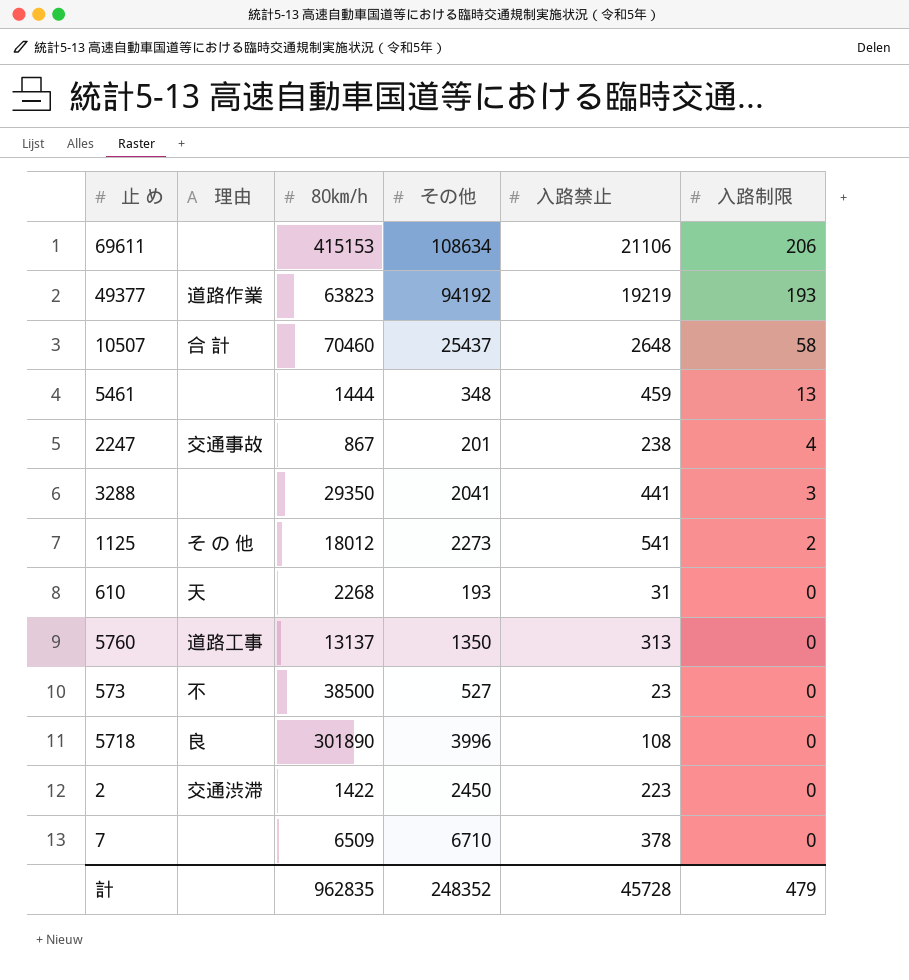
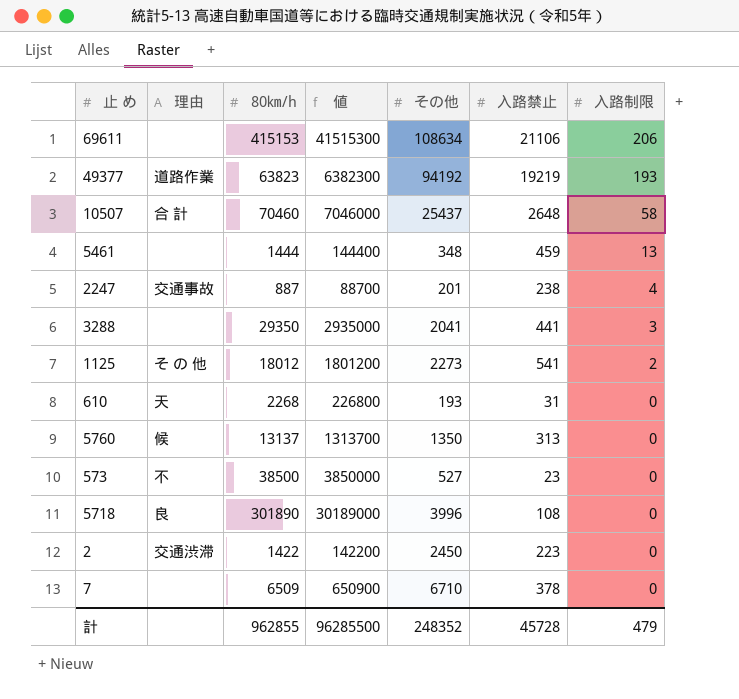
column 値 | formula: none -> [80㎞/h] * 100
2247 | 80㎞/h: 867 -> 887
5760 | 理由: 道路工事 -> 候
計 | 80㎞/h: 962835 -> 962855

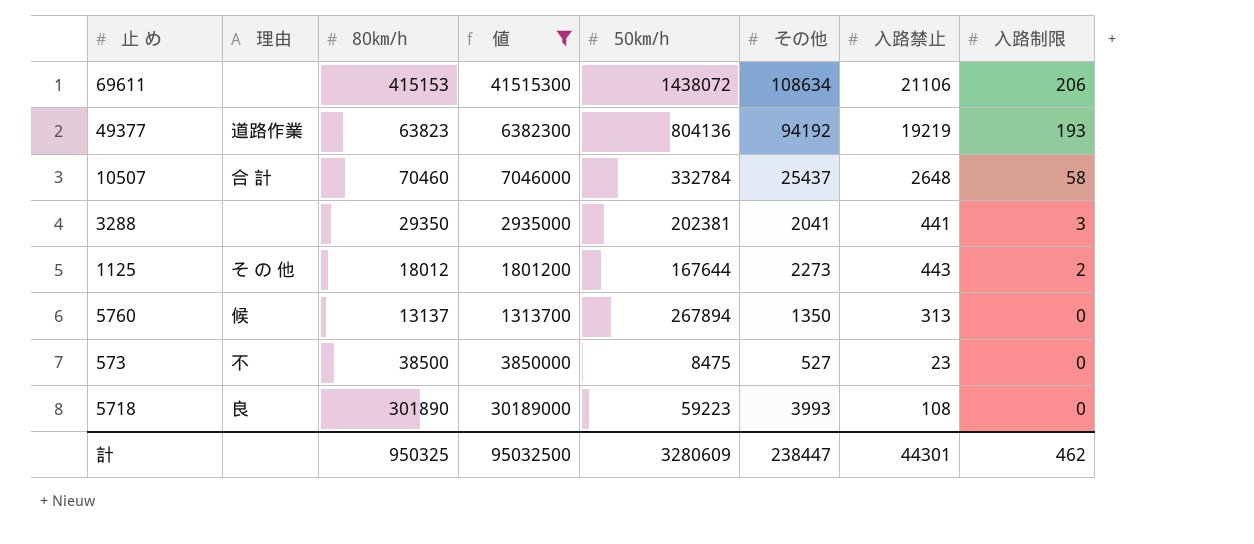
filter: none -> 値 >= 1313700
column 50㎞/h | position: none -> 5
1125 | 入路禁止: 541 -> 443
5718 | その他: 3996 -> 3993
計 | 80㎞/h: 962855 -> 950325
計 | 値: 96285500 -> 95032500
計 | その他: 248352 -> 238447
計 | 入路禁止: 45728 -> 44301
計 | 入路制限: 479 -> 462

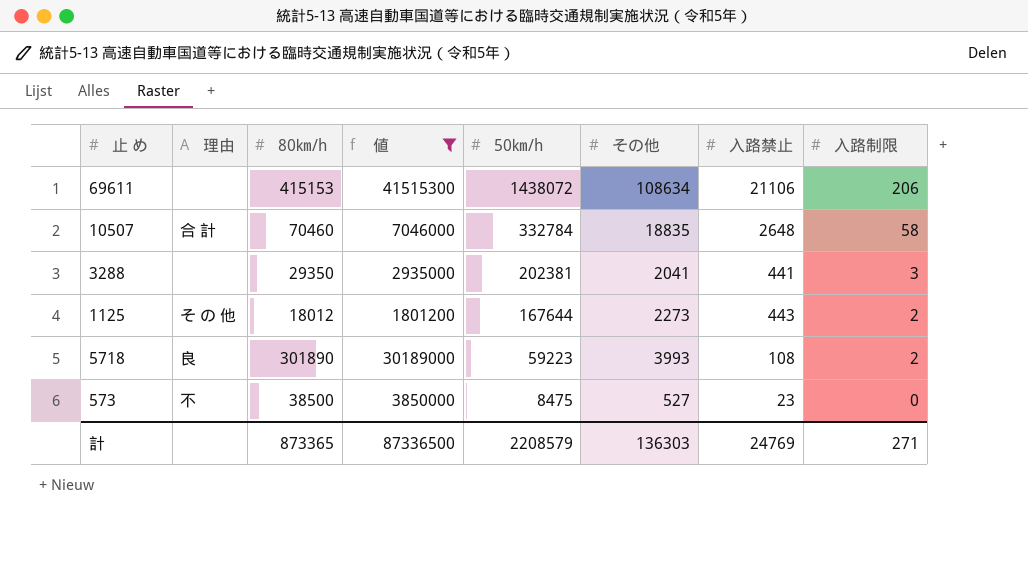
row order: 入路制限 descending -> 50㎞/h descending
row 49377: 道路作業 | 63823 | 6382300 | 804136 | 94192 | 19219 | 193 -> none
row 5760: 候 | 13137 | 1313700 | 267894 | 1350 | 313 | 0 -> none
10507 | その他: 25437 -> 18835
5718 | 入路制限: 0 -> 2
計 | 80㎞/h: 950325 -> 873365
計 | 値: 95032500 -> 87336500
計 | 50㎞/h: 3280609 -> 2208579
計 | その他: 238447 -> 136303
計 | 入路禁止: 44301 -> 24769
計 | 入路制限: 462 -> 271

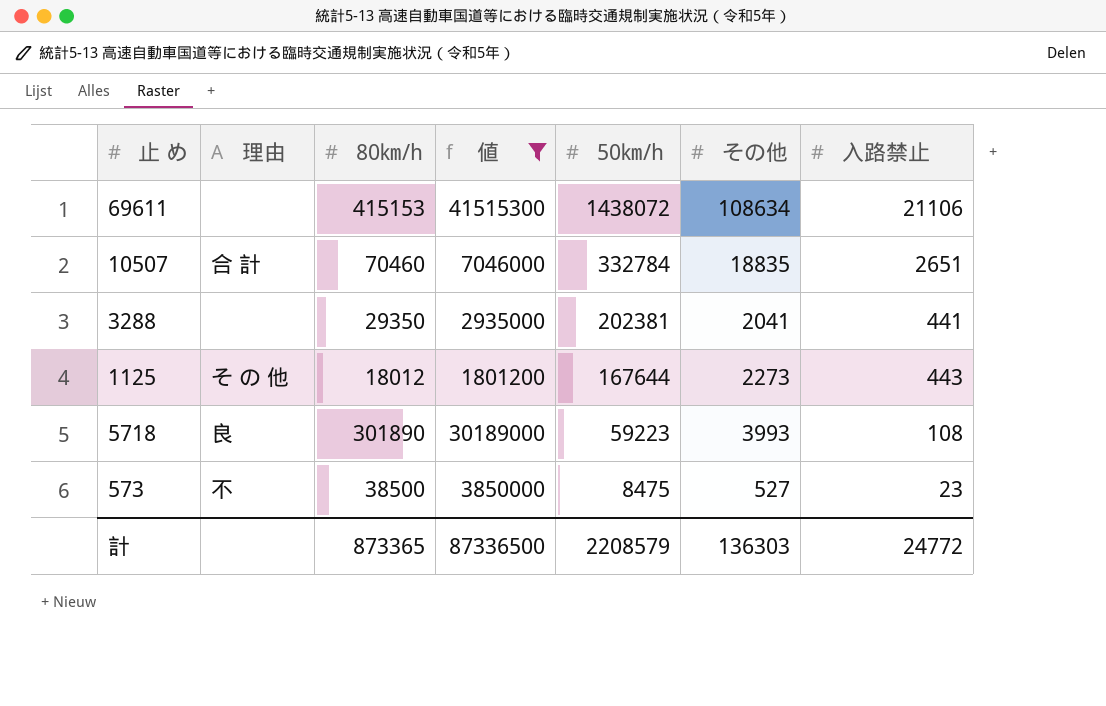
column 入路制限 | position: 8 -> none
10507 | 入路禁止: 2648 -> 2651
計 | 入路禁止: 24769 -> 24772

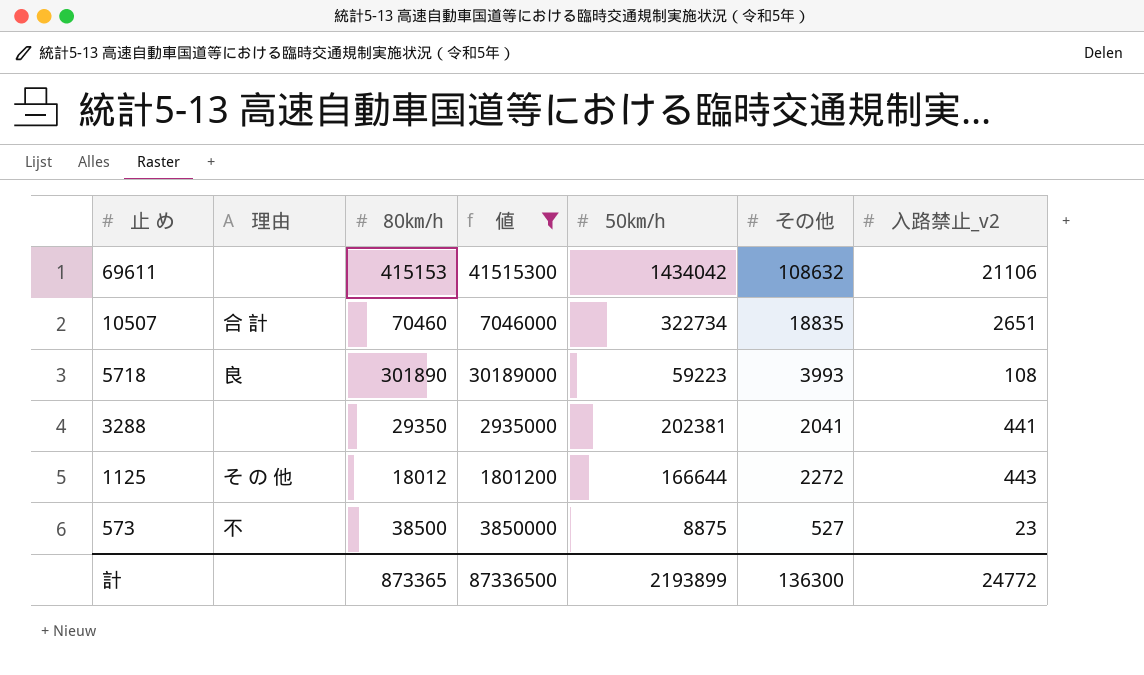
row order: 50㎞/h descending -> 止 め descending
column name: 入路禁止 -> 入路禁止_v2
69611 | 50㎞/h: 1438072 -> 1434042
69611 | その他: 108634 -> 108632
10507 | 50㎞/h: 332784 -> 322734
1125 | 50㎞/h: 167644 -> 166644
1125 | その他: 2273 -> 2272
573 | 50㎞/h: 8475 -> 8875
計 | 50㎞/h: 2208579 -> 2193899
計 | その他: 136303 -> 136300

